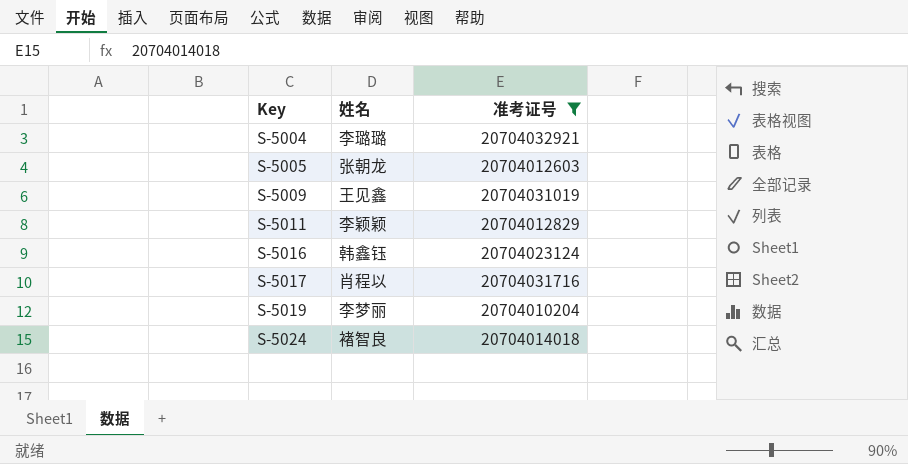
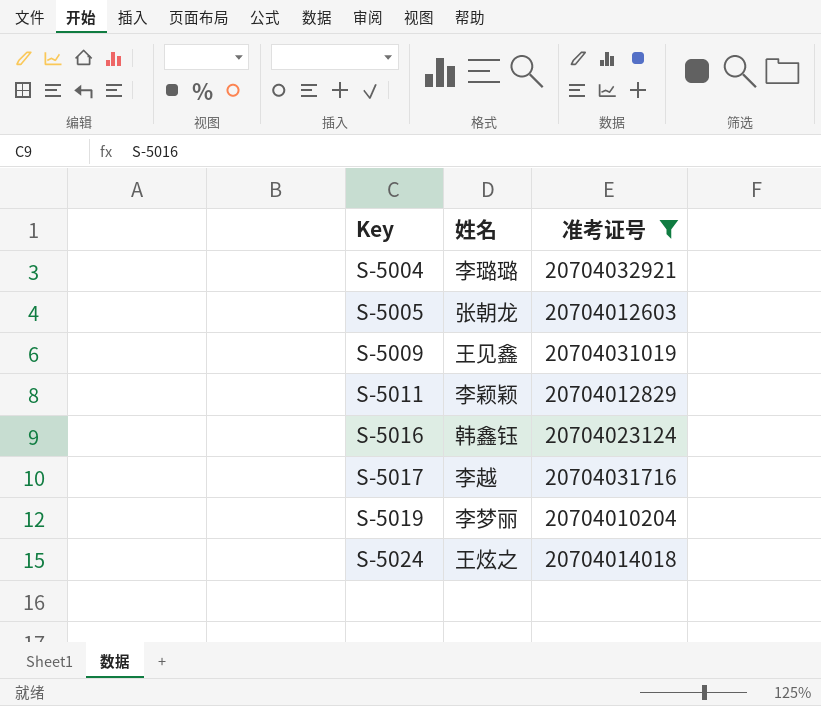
S-5017 | 姓名: 肖程以 -> 李越
S-5024 | 姓名: 褚智良 -> 王炫之

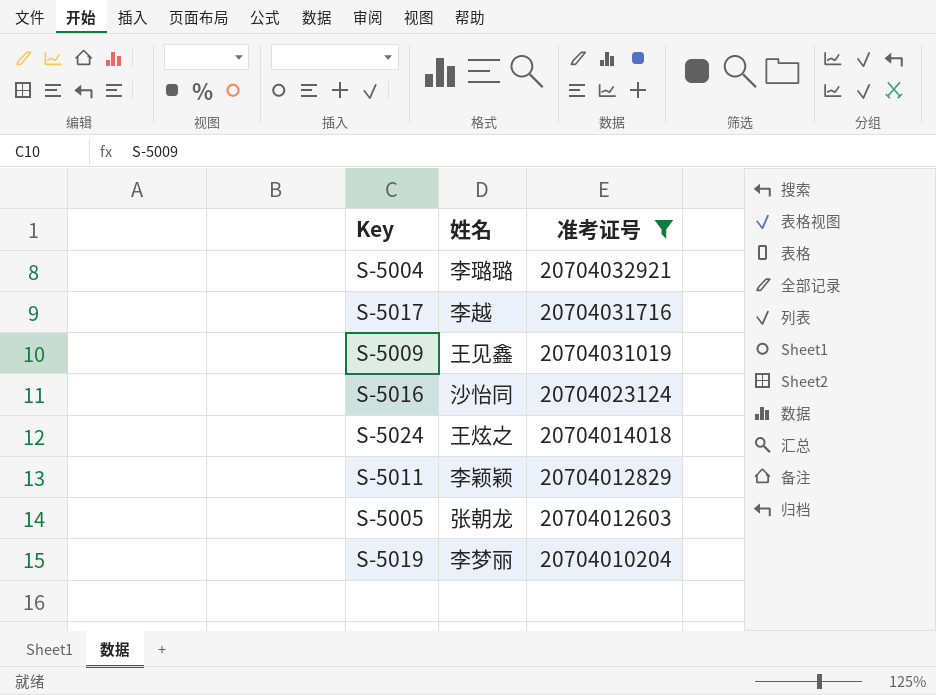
row order: Key ascending -> 准考证号 descending
S-5016 | 姓名: 韩鑫钰 -> 沙怡同

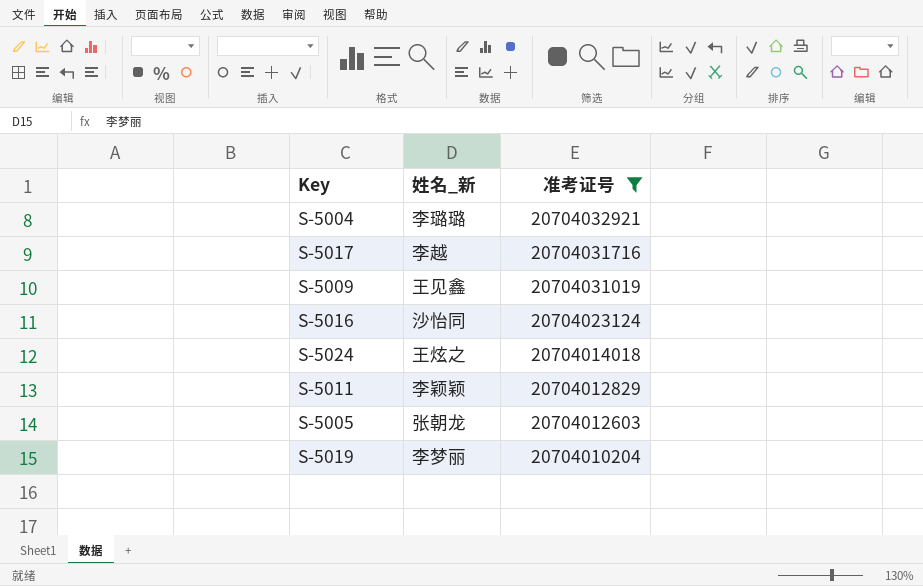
column name: 姓名 -> 姓名_新

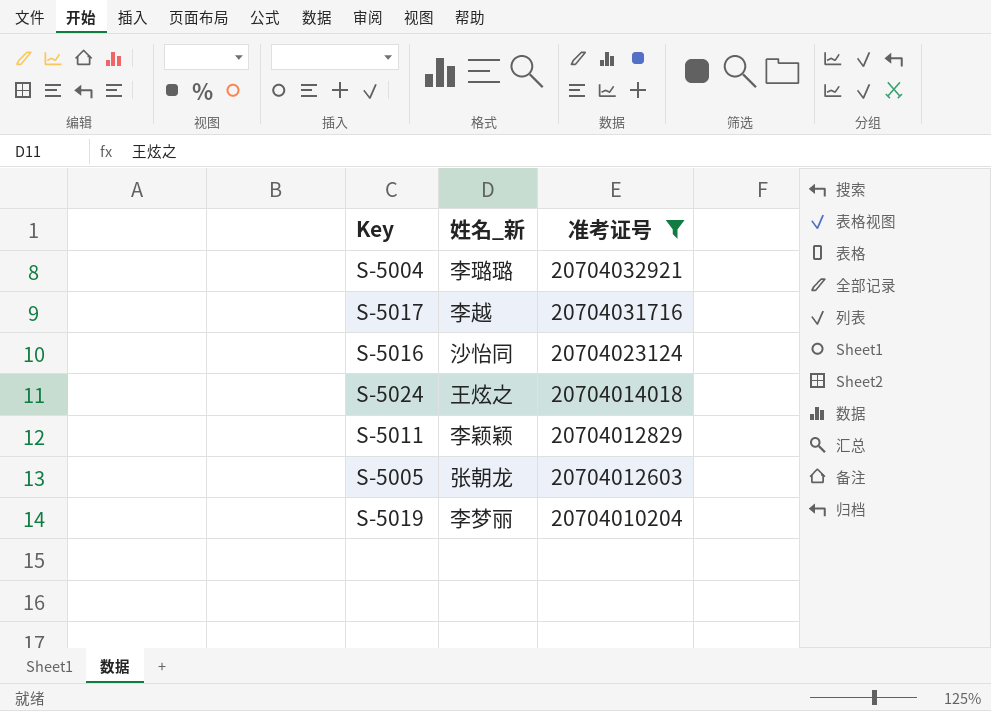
row S-5009: 王见鑫 | 20704031019 -> none

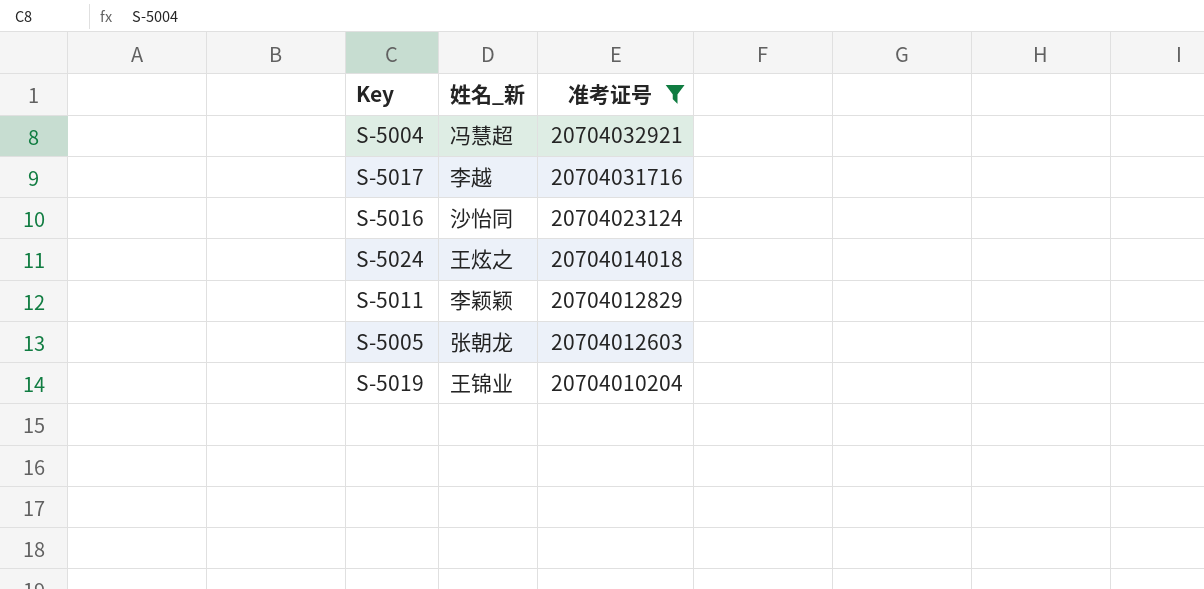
S-5004 | 姓名_新: 李璐璐 -> 冯慧超
S-5019 | 姓名_新: 李梦丽 -> 王锦业

